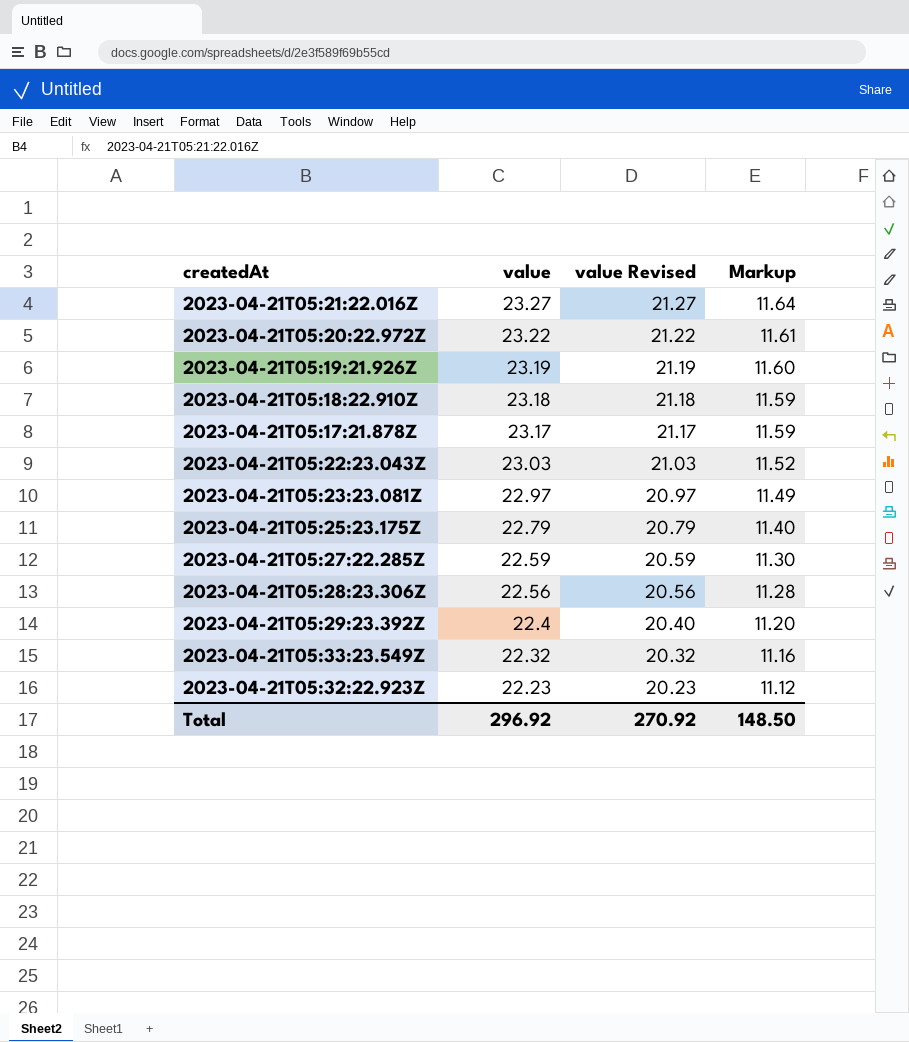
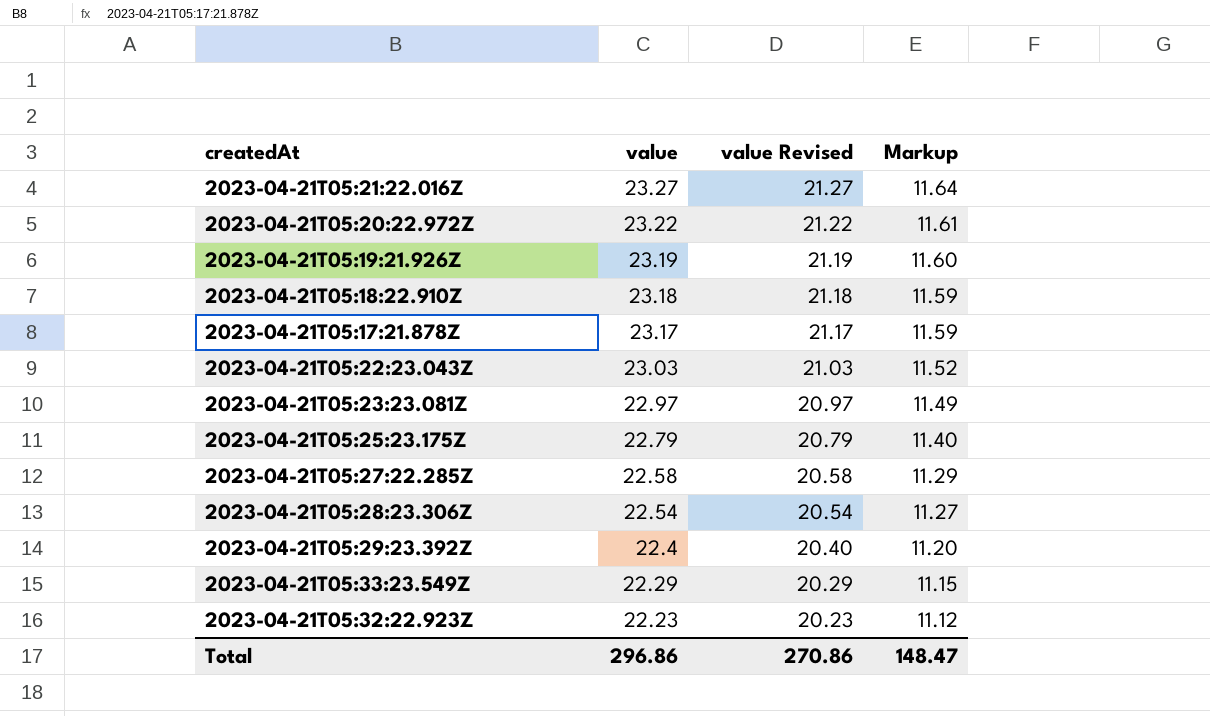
2023-04-21T05:27:22.285Z | value: 22.59 -> 22.58
2023-04-21T05:27:22.285Z | value Revised: 20.59 -> 20.58
2023-04-21T05:27:22.285Z | Markup: 11.30 -> 11.29
2023-04-21T05:28:23.306Z | value: 22.56 -> 22.54
2023-04-21T05:28:23.306Z | value Revised: 20.56 -> 20.54
2023-04-21T05:28:23.306Z | Markup: 11.28 -> 11.27
2023-04-21T05:33:23.549Z | value: 22.32 -> 22.29
2023-04-21T05:33:23.549Z | value Revised: 20.32 -> 20.29
2023-04-21T05:33:23.549Z | Markup: 11.16 -> 11.15
Total | value: 296.92 -> 296.86
Total | value Revised: 270.92 -> 270.86
Total | Markup: 148.50 -> 148.47

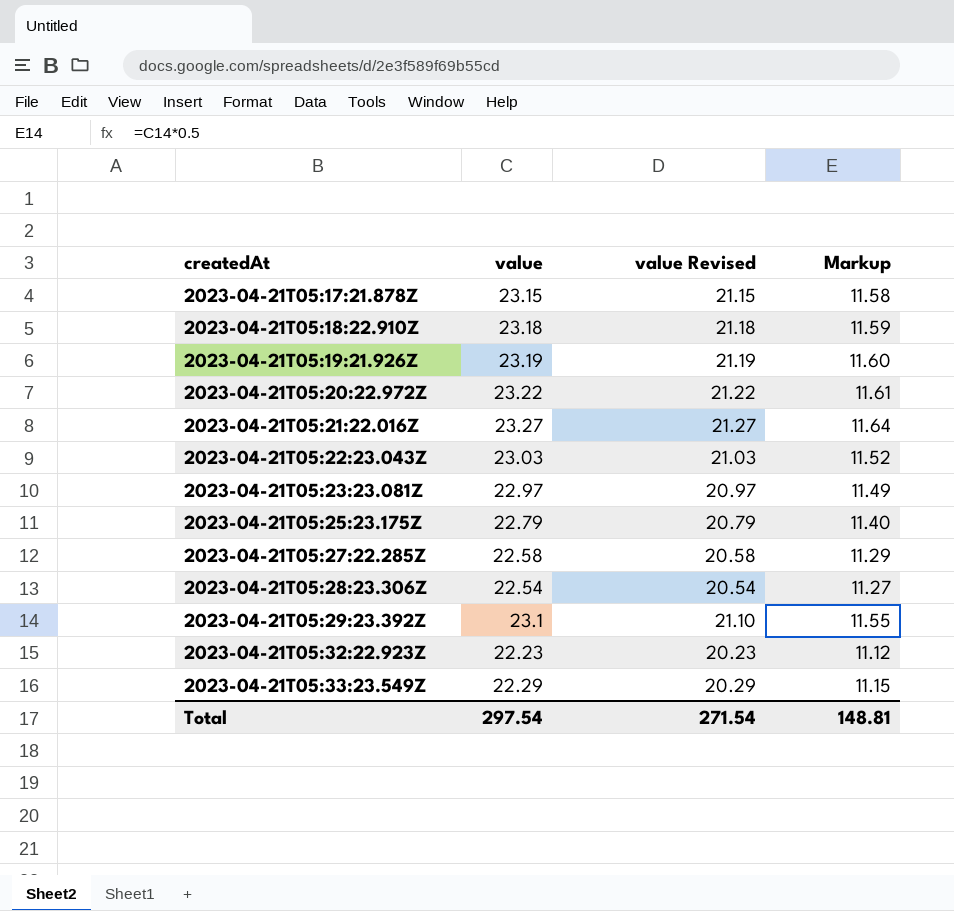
row order: value descending -> createdAt ascending
2023-04-21T05:17:21.878Z | value: 23.17 -> 23.15
2023-04-21T05:17:21.878Z | value Revised: 21.17 -> 21.15
2023-04-21T05:17:21.878Z | Markup: 11.59 -> 11.58
2023-04-21T05:29:23.392Z | value: 22.4 -> 23.1
2023-04-21T05:29:23.392Z | value Revised: 20.40 -> 21.10
2023-04-21T05:29:23.392Z | Markup: 11.20 -> 11.55
Total | value: 296.86 -> 297.54
Total | value Revised: 270.86 -> 271.54
Total | Markup: 148.47 -> 148.81

